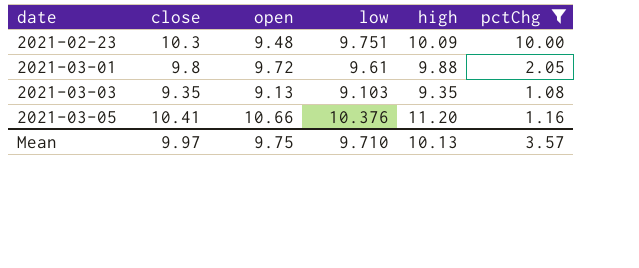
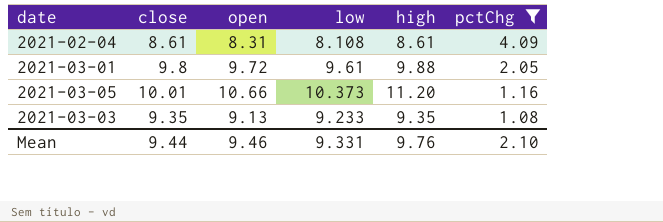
row order: date ascending -> pctChg descending
row 2021-02-23: 10.3 | 9.48 | 9.751 | 10.09 | 10.00 -> none
row 2021-02-04: none -> 8.61 | 8.31 | 8.108 | 8.61 | 4.09
2021-03-05 | close: 10.41 -> 10.01
2021-03-05 | low: 10.376 -> 10.373
2021-03-03 | low: 9.103 -> 9.233
Mean | close: 9.97 -> 9.44
Mean | open: 9.75 -> 9.46
Mean | low: 9.710 -> 9.331
Mean | high: 10.13 -> 9.76
Mean | pctChg: 3.57 -> 2.10

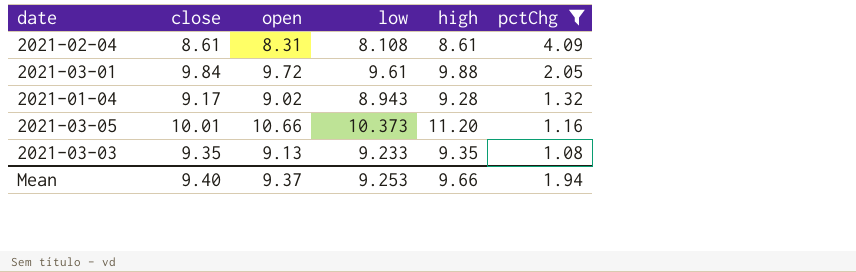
2021-03-01 | close: 9.8 -> 9.84
row 2021-01-04: none -> 9.17 | 9.02 | 8.943 | 9.28 | 1.32
Mean | close: 9.44 -> 9.40
Mean | open: 9.46 -> 9.37
Mean | low: 9.331 -> 9.253
Mean | high: 9.76 -> 9.66
Mean | pctChg: 2.10 -> 1.94

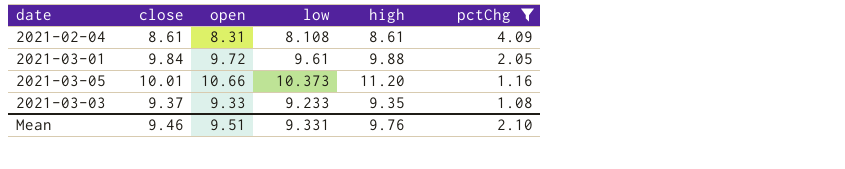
row 2021-01-04: 9.17 | 9.02 | 8.943 | 9.28 | 1.32 -> none
2021-03-03 | close: 9.35 -> 9.37
2021-03-03 | open: 9.13 -> 9.33
Mean | close: 9.40 -> 9.46
Mean | open: 9.37 -> 9.51
Mean | low: 9.253 -> 9.331
Mean | high: 9.66 -> 9.76
Mean | pctChg: 1.94 -> 2.10

